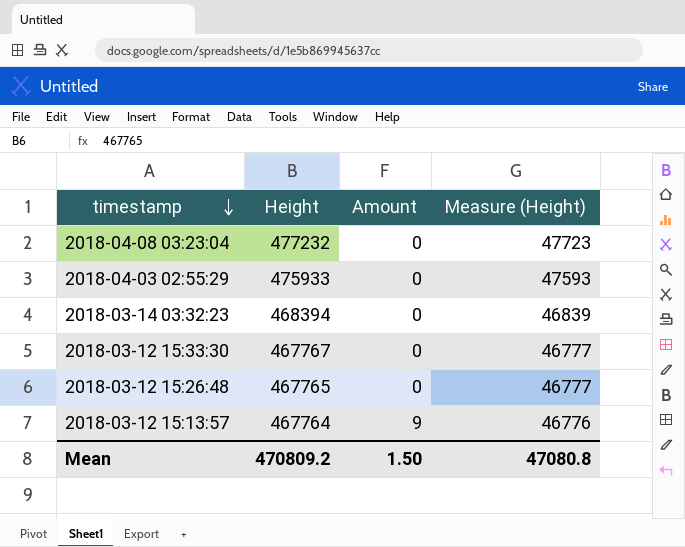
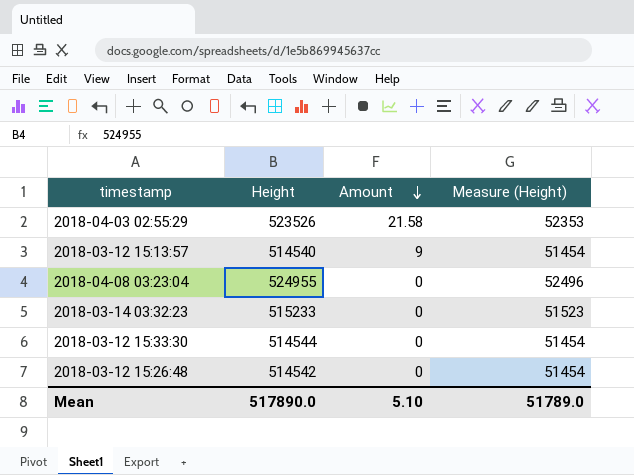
row order: timestamp descending -> Amount descending
2018-04-03 02:55:29 | Height: 475933 -> 523526
2018-04-03 02:55:29 | Amount: 0 -> 21.58
2018-04-03 02:55:29 | Measure (Height): 47593 -> 52353
2018-03-12 15:13:57 | Height: 467764 -> 514540
2018-03-12 15:13:57 | Measure (Height): 46776 -> 51454
2018-04-08 03:23:04 | Height: 477232 -> 524955
2018-04-08 03:23:04 | Measure (Height): 47723 -> 52496
2018-03-14 03:32:23 | Height: 468394 -> 515233
2018-03-14 03:32:23 | Measure (Height): 46839 -> 51523
2018-03-12 15:33:30 | Height: 467767 -> 514544
2018-03-12 15:33:30 | Measure (Height): 46777 -> 51454
2018-03-12 15:26:48 | Height: 467765 -> 514542
2018-03-12 15:26:48 | Measure (Height): 46777 -> 51454
Mean | Height: 470809.2 -> 517890.0
Mean | Amount: 1.50 -> 5.10
Mean | Measure (Height): 47080.8 -> 51789.0

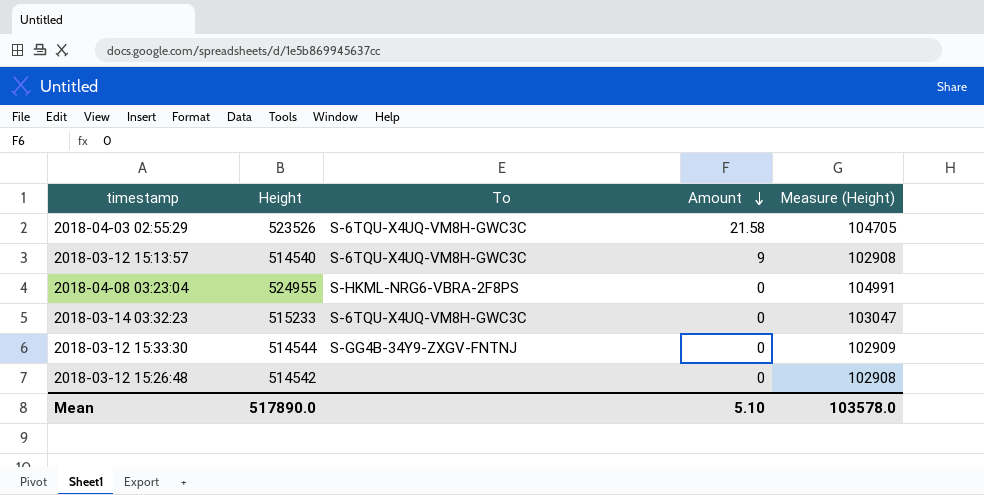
column To | position: none -> 3
column Measure (Height) | formula: [Height] * 0.1 -> [Height] * 0.2
Mean | Measure (Height): 51789.0 -> 103578.0

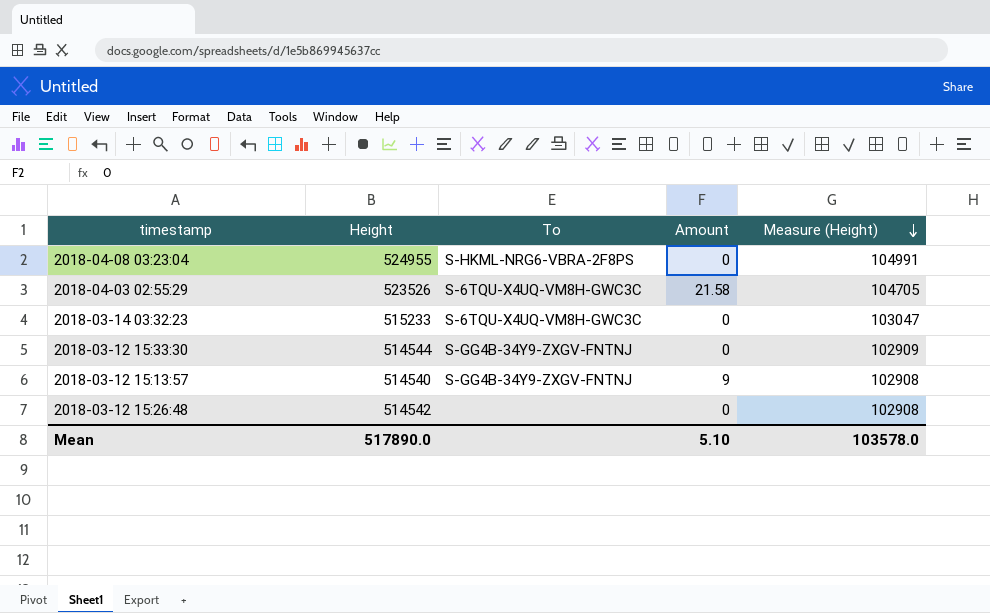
row order: Amount descending -> Measure (Height) descending
2018-03-12 15:13:57 | To: S-6TQU-X4UQ-VM8H-GWC3C -> S-GG4B-34Y9-ZXGV-FNTNJ

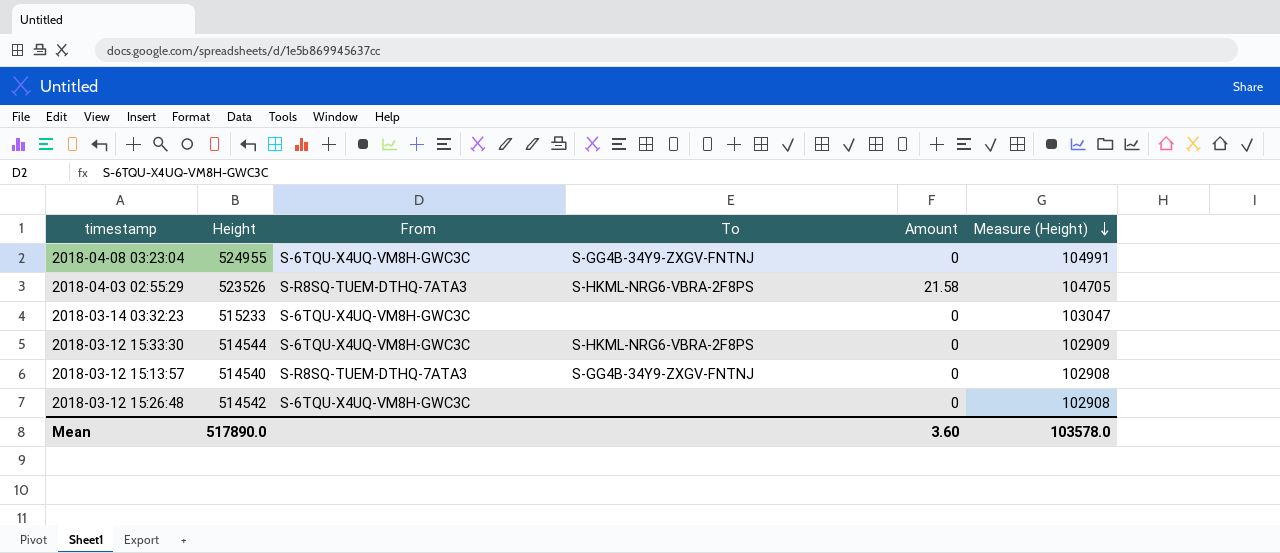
column From | position: none -> 3
2018-04-08 03:23:04 | To: S-HKML-NRG6-VBRA-2F8PS -> S-GG4B-34Y9-ZXGV-FNTNJ
2018-04-03 02:55:29 | To: S-6TQU-X4UQ-VM8H-GWC3C -> S-HKML-NRG6-VBRA-2F8PS
2018-03-14 03:32:23 | To: S-6TQU-X4UQ-VM8H-GWC3C -> none
2018-03-12 15:33:30 | To: S-GG4B-34Y9-ZXGV-FNTNJ -> S-HKML-NRG6-VBRA-2F8PS
2018-03-12 15:13:57 | Amount: 9 -> 0
Mean | Amount: 5.10 -> 3.60

